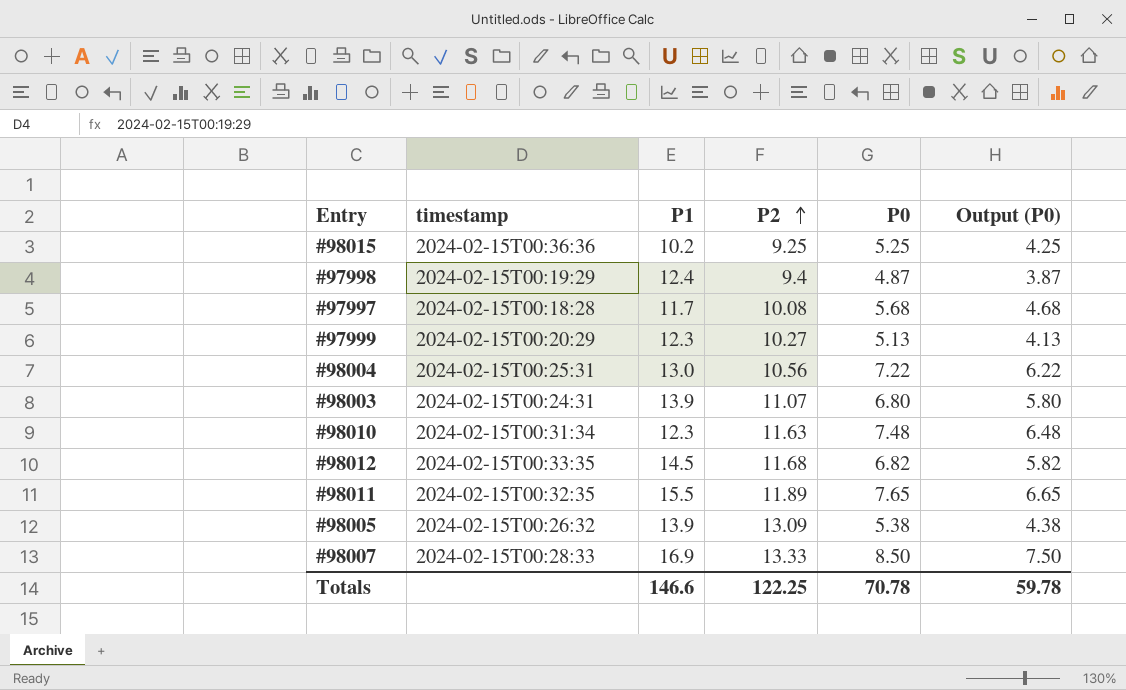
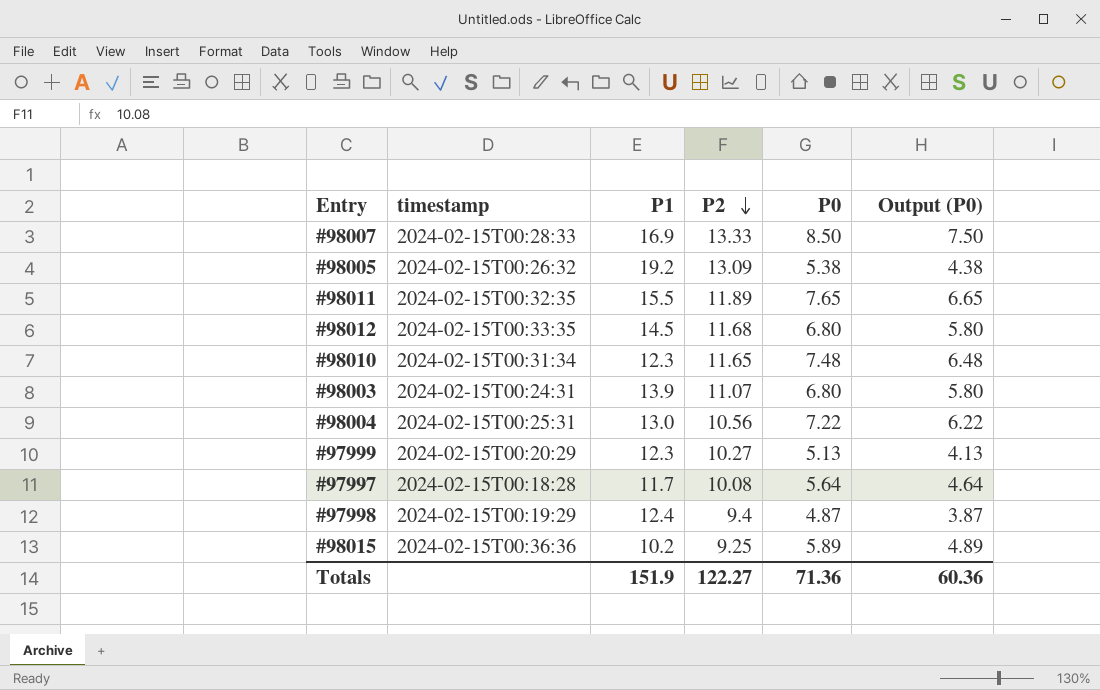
row order: P2 ascending -> P2 descending
#98005 | P1: 13.9 -> 19.2
#98012 | P0: 6.82 -> 6.80
#98012 | Output (P0): 5.82 -> 5.80
#98010 | P2: 11.63 -> 11.65
#97997 | P0: 5.68 -> 5.64
#97997 | Output (P0): 4.68 -> 4.64
#98015 | P0: 5.25 -> 5.89
#98015 | Output (P0): 4.25 -> 4.89
Totals | P1: 146.6 -> 151.9
Totals | P2: 122.25 -> 122.27
Totals | P0: 70.78 -> 71.36
Totals | Output (P0): 59.78 -> 60.36

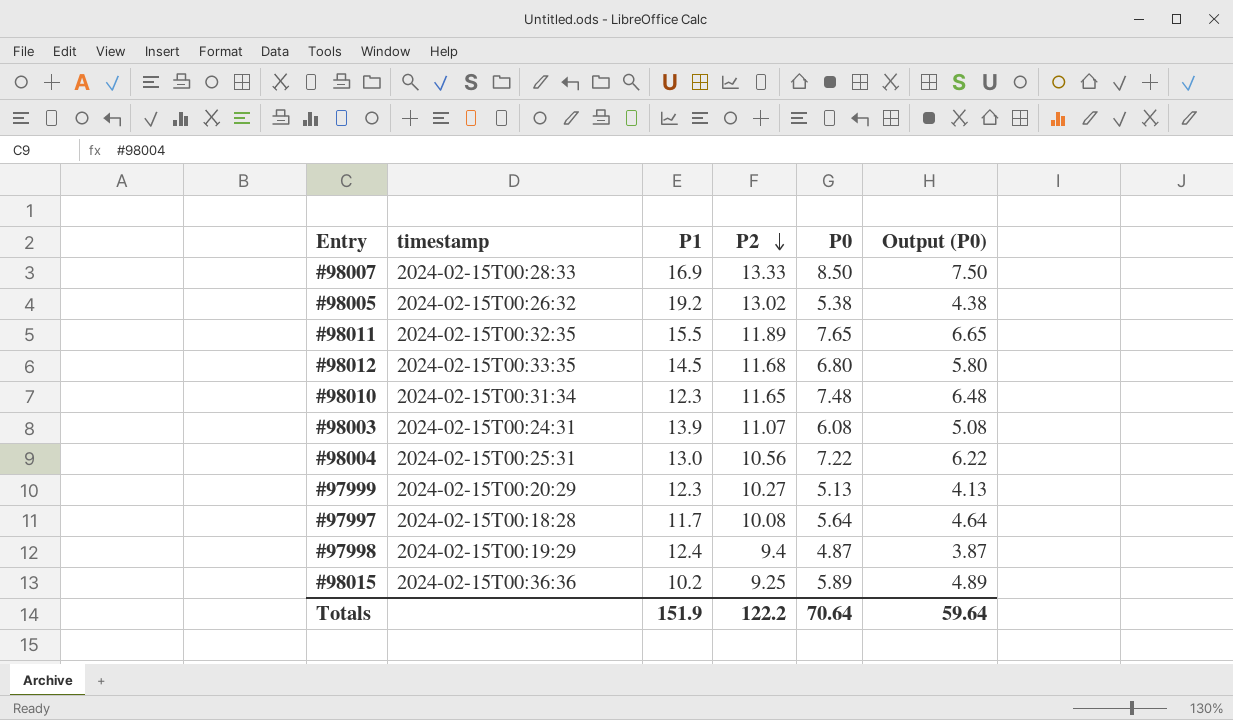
#98005 | P2: 13.09 -> 13.02
#98003 | P0: 6.80 -> 6.08
#98003 | Output (P0): 5.80 -> 5.08
Totals | P2: 122.27 -> 122.2
Totals | P0: 71.36 -> 70.64
Totals | Output (P0): 60.36 -> 59.64

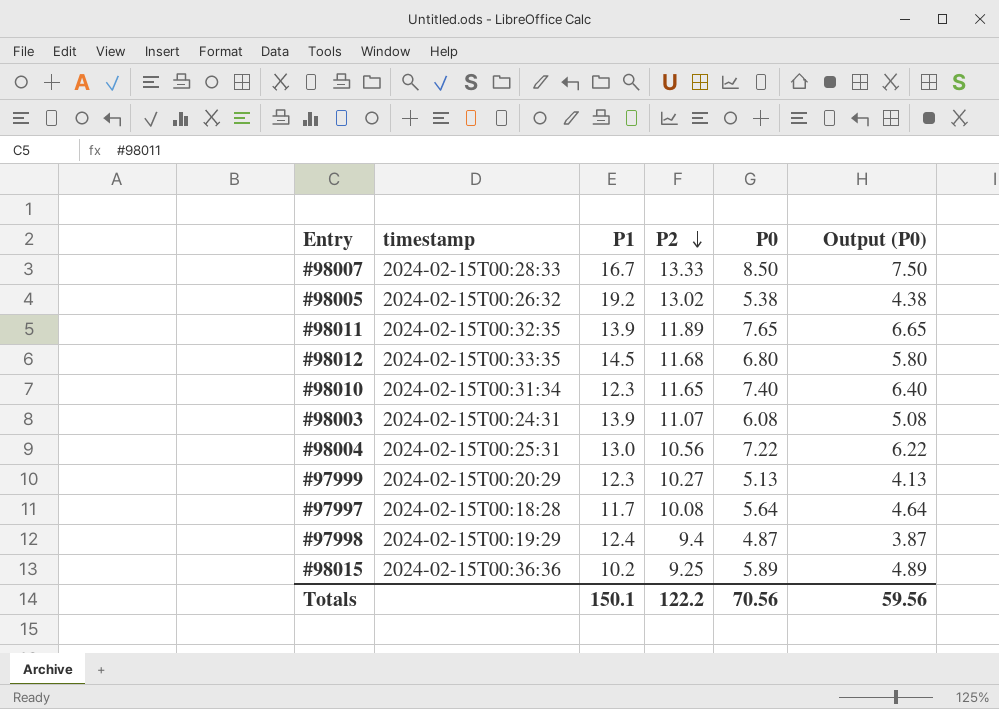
#98007 | P1: 16.9 -> 16.7
#98011 | P1: 15.5 -> 13.9
#98010 | P0: 7.48 -> 7.40
#98010 | Output (P0): 6.48 -> 6.40
Totals | P1: 151.9 -> 150.1
Totals | P0: 70.64 -> 70.56
Totals | Output (P0): 59.64 -> 59.56

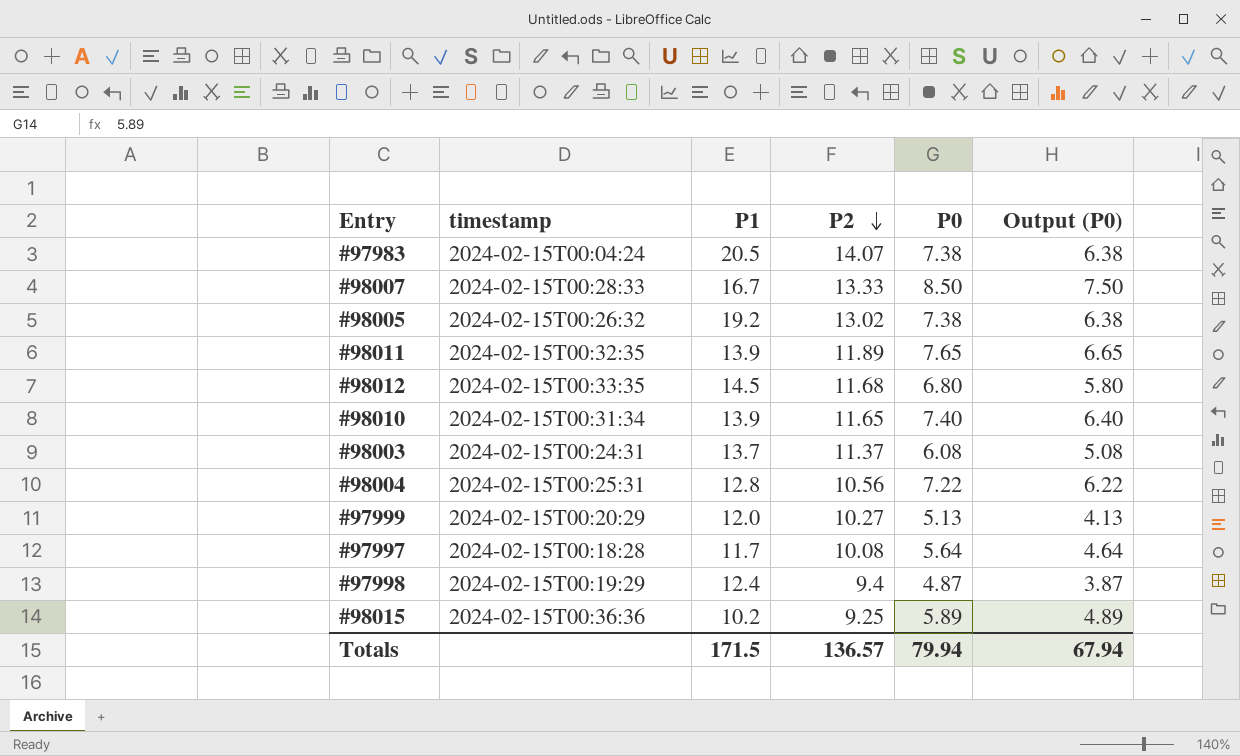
row #97983: none -> 2024-02-15T00:04:24 | 20.5 | 14.07 | 7.38 | 6.38
#98005 | P0: 5.38 -> 7.38
#98005 | Output (P0): 4.38 -> 6.38
#98010 | P1: 12.3 -> 13.9
#98003 | P1: 13.9 -> 13.7
#98003 | P2: 11.07 -> 11.37
#98004 | P1: 13.0 -> 12.8
#97999 | P1: 12.3 -> 12.0
Totals | P1: 150.1 -> 171.5
Totals | P2: 122.2 -> 136.57
Totals | P0: 70.56 -> 79.94
Totals | Output (P0): 59.56 -> 67.94

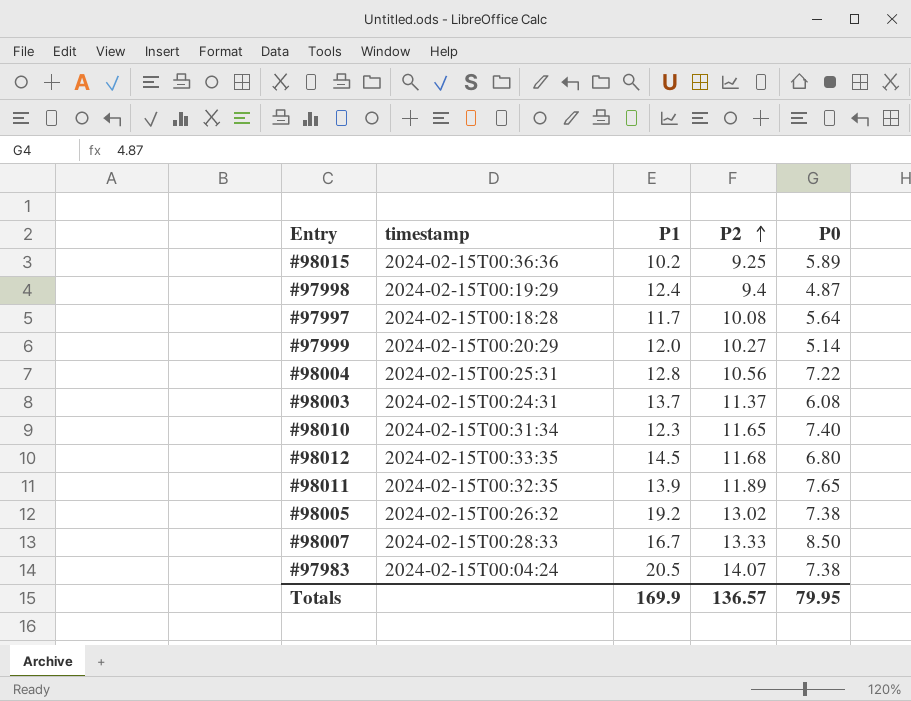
row order: P2 descending -> P2 ascending
column Output (P0) | formula: [P0] - 1 -> none
#97999 | P0: 5.13 -> 5.14
#98010 | P1: 13.9 -> 12.3
Totals | P1: 171.5 -> 169.9
Totals | P0: 79.94 -> 79.95

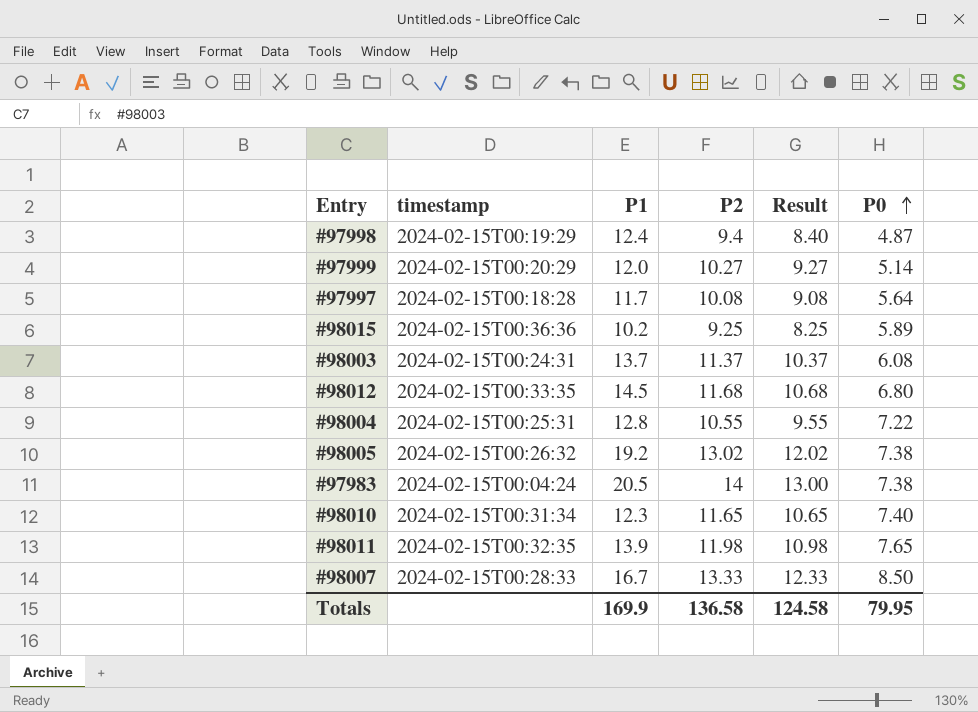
row order: P2 ascending -> P0 ascending
column Result | formula: none -> [P2] - 1
#98004 | P2: 10.56 -> 10.55
#97983 | P2: 14.07 -> 14
#98011 | P2: 11.89 -> 11.98
Totals | P2: 136.57 -> 136.58

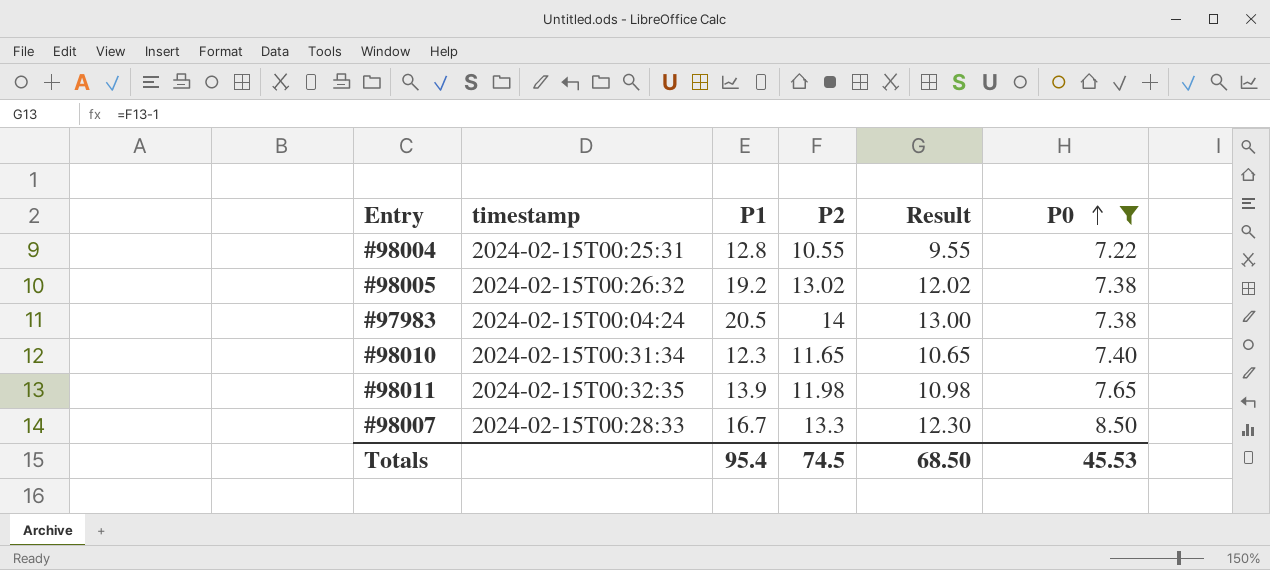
filter: none -> P0 >= 7.22
#98007 | P2: 13.33 -> 13.3
#98007 | Result: 12.33 -> 12.30
Totals | P1: 169.9 -> 95.4
Totals | P2: 136.58 -> 74.5
Totals | Result: 124.58 -> 68.50
Totals | P0: 79.95 -> 45.53

